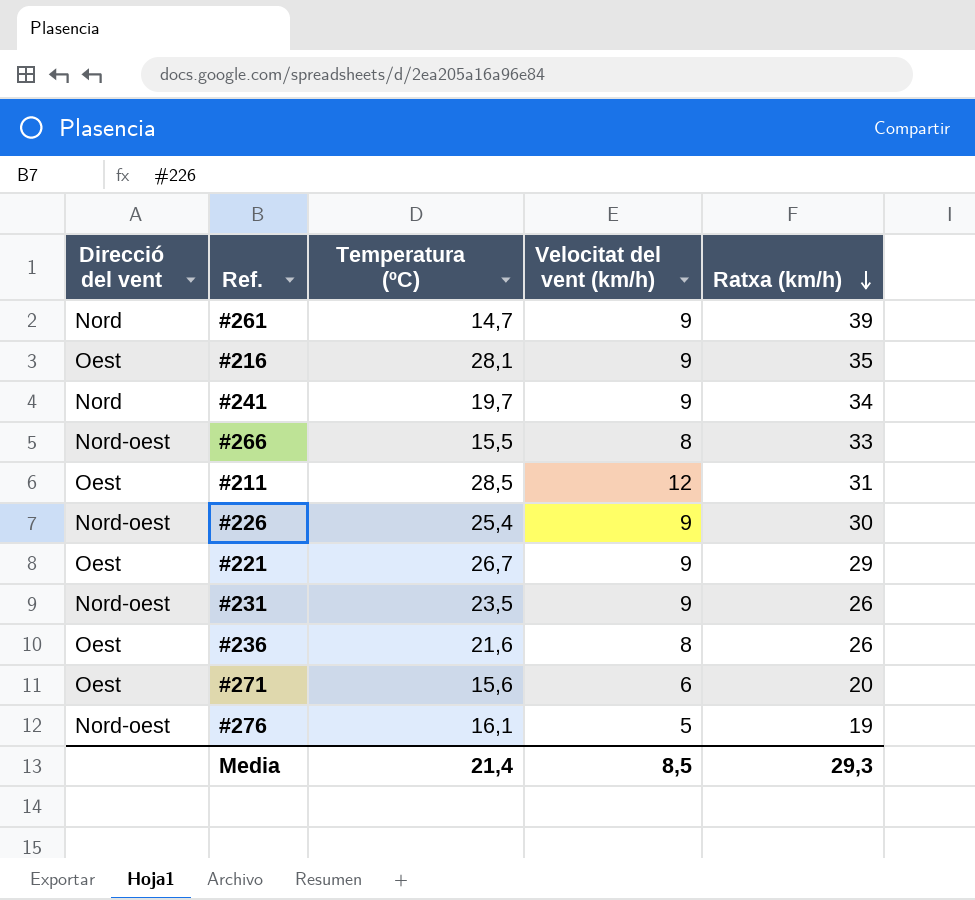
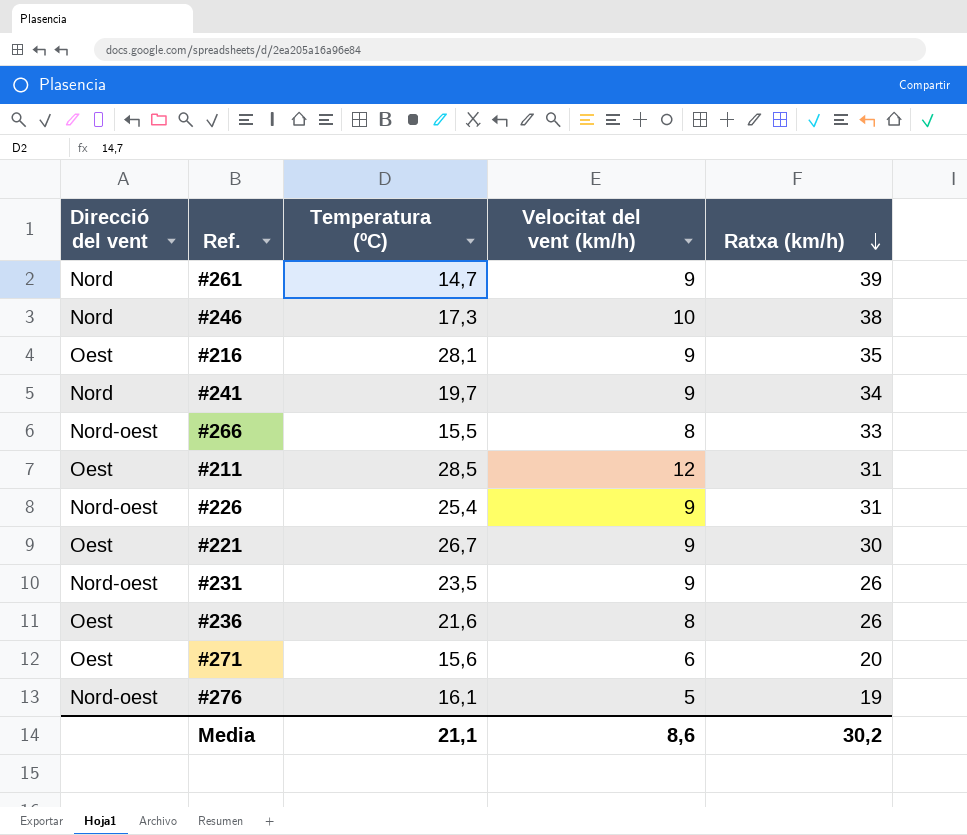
row #246: none -> Nord | 17,3 | 10 | 38
#226 | Ratxa (km/h): 30 -> 31
#221 | Ratxa (km/h): 29 -> 30
Media | Temperatura (ºC): 21,4 -> 21,1
Media | Velocitat del vent (km/h): 8,5 -> 8,6
Media | Ratxa (km/h): 29,3 -> 30,2

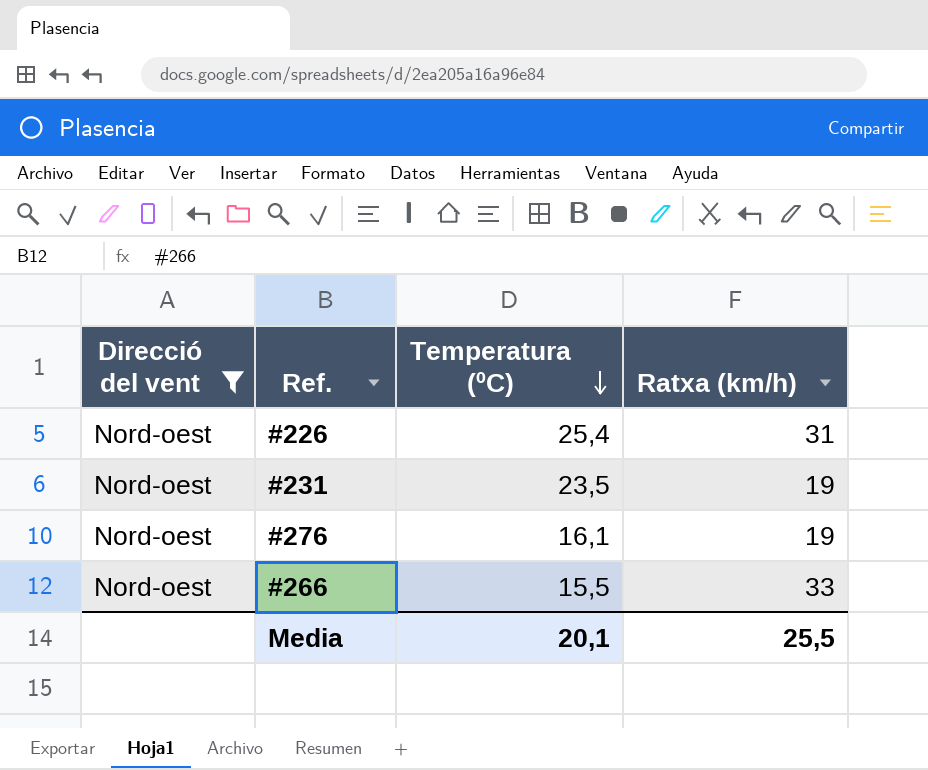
filter: none -> Direcció del vent = Nord-oest
row order: Ratxa (km/h) descending -> Temperatura (ºC) descending
column Velocitat del vent (km/h) | position: 4 -> none
#231 | Ratxa (km/h): 26 -> 19
Media | Temperatura (ºC): 21,1 -> 20,1
Media | Ratxa (km/h): 30,2 -> 25,5

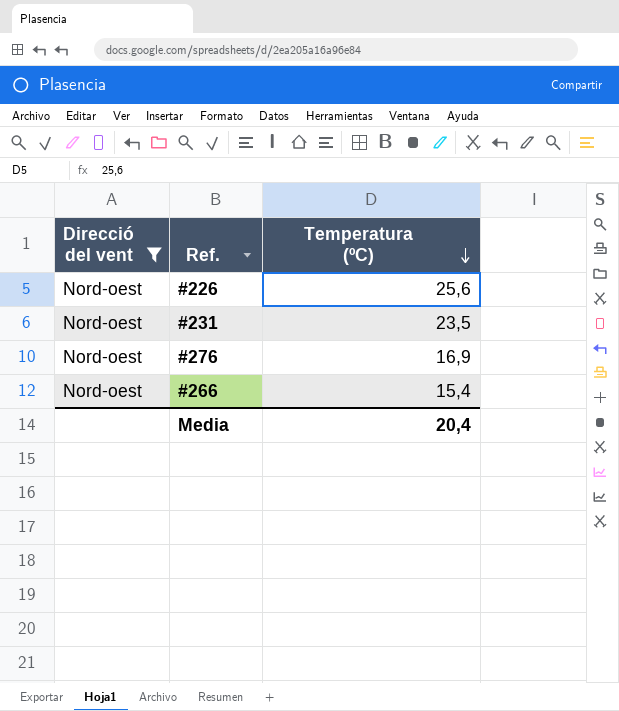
column Ratxa (km/h) | position: 4 -> none
#226 | Temperatura (ºC): 25,4 -> 25,6
#276 | Temperatura (ºC): 16,1 -> 16,9
#266 | Temperatura (ºC): 15,5 -> 15,4
Media | Temperatura (ºC): 20,1 -> 20,4

